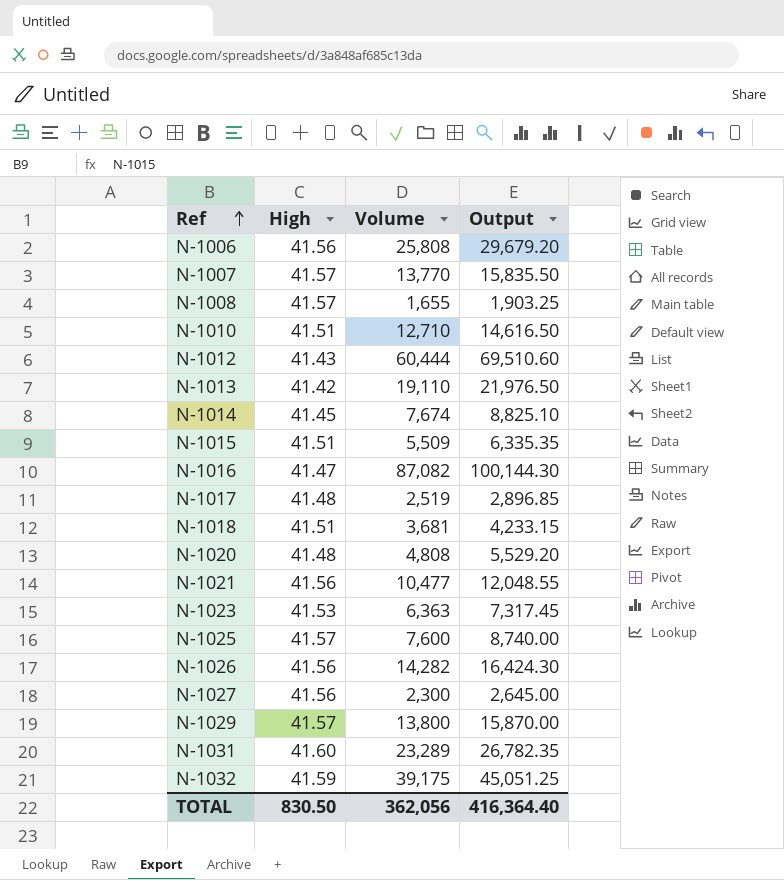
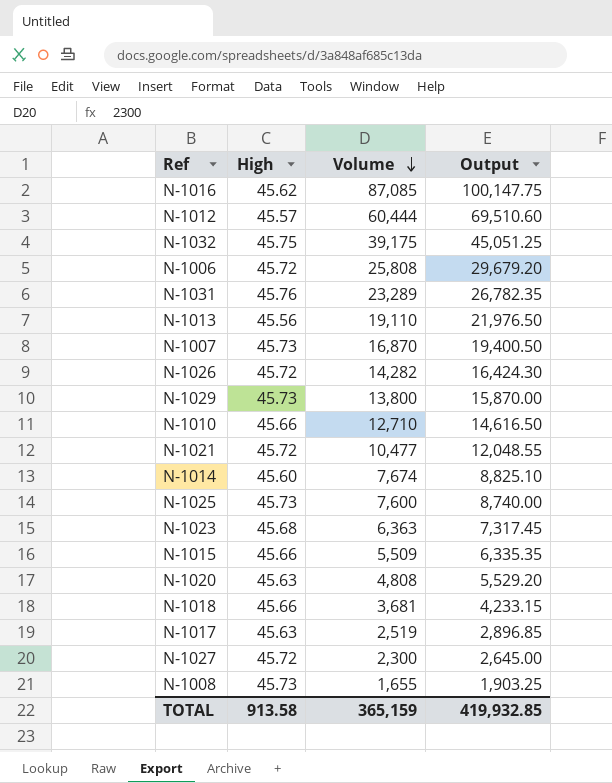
row order: Ref ascending -> Volume descending
N-1016 | High: 41.47 -> 45.62
N-1016 | Volume: 87,082 -> 87,085
N-1016 | Output: 100,144.30 -> 100,147.75
N-1012 | High: 41.43 -> 45.57
N-1032 | High: 41.59 -> 45.75
N-1006 | High: 41.56 -> 45.72
N-1031 | High: 41.60 -> 45.76
N-1013 | High: 41.42 -> 45.56
N-1007 | High: 41.57 -> 45.73
N-1007 | Volume: 13,770 -> 16,870
N-1007 | Output: 15,835.50 -> 19,400.50
N-1026 | High: 41.56 -> 45.72
N-1029 | High: 41.57 -> 45.73
N-1010 | High: 41.51 -> 45.66
N-1021 | High: 41.56 -> 45.72
N-1014 | High: 41.45 -> 45.60
N-1025 | High: 41.57 -> 45.73
N-1023 | High: 41.53 -> 45.68
N-1015 | High: 41.51 -> 45.66
N-1020 | High: 41.48 -> 45.63
N-1018 | High: 41.51 -> 45.66
N-1017 | High: 41.48 -> 45.63
N-1027 | High: 41.56 -> 45.72
N-1008 | High: 41.57 -> 45.73
TOTAL | High: 830.50 -> 913.58
TOTAL | Volume: 362,056 -> 365,159
TOTAL | Output: 416,364.40 -> 419,932.85

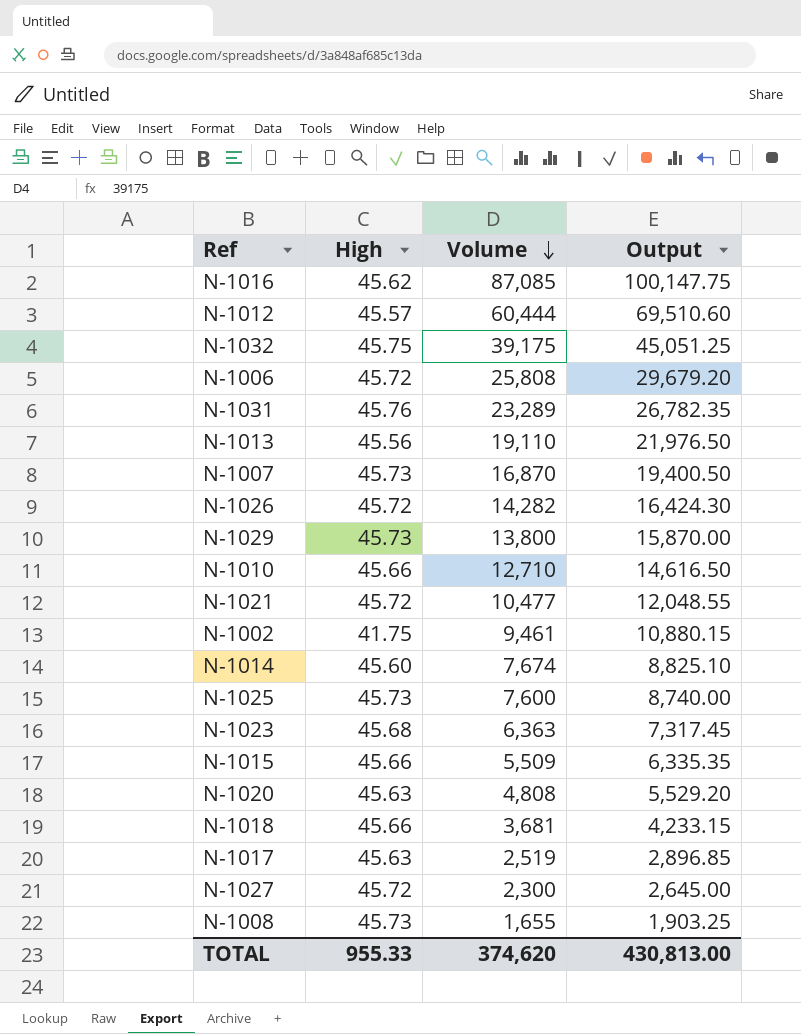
row N-1002: none -> 41.75 | 9,461 | 10,880.15
TOTAL | High: 913.58 -> 955.33
TOTAL | Volume: 365,159 -> 374,620
TOTAL | Output: 419,932.85 -> 430,813.00

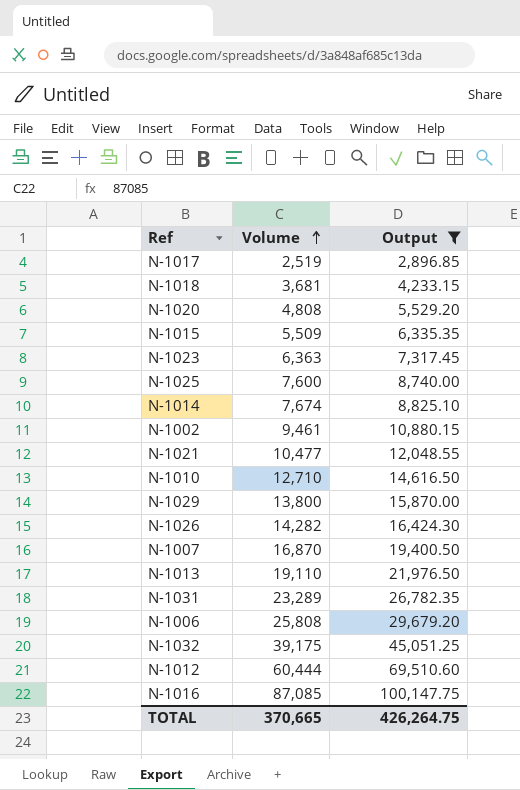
filter: none -> Output >= 2,896.85
row order: Volume descending -> Volume ascending
column High | position: 2 -> none
TOTAL | Volume: 374,620 -> 370,665
TOTAL | Output: 430,813.00 -> 426,264.75

